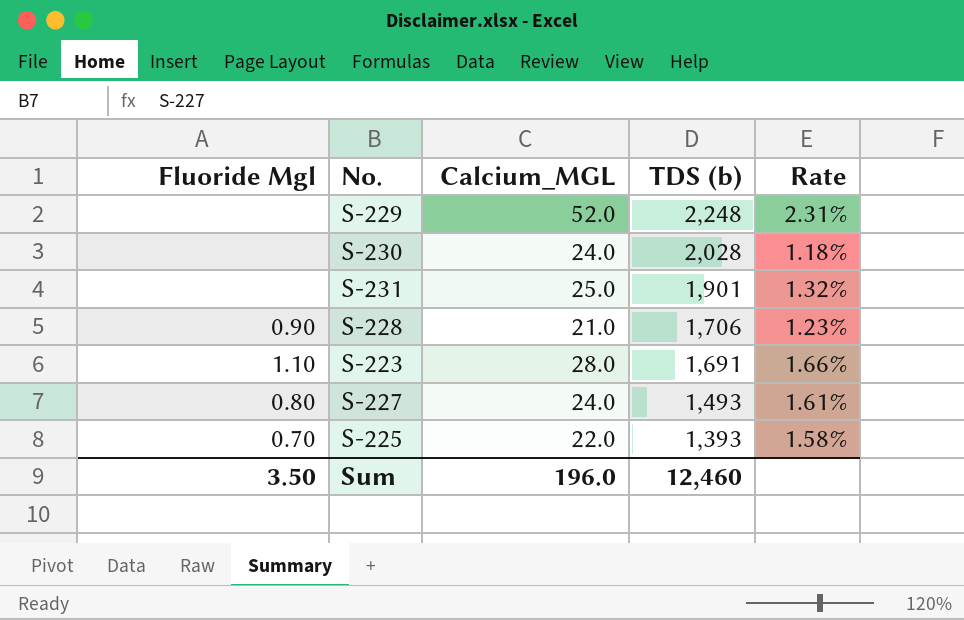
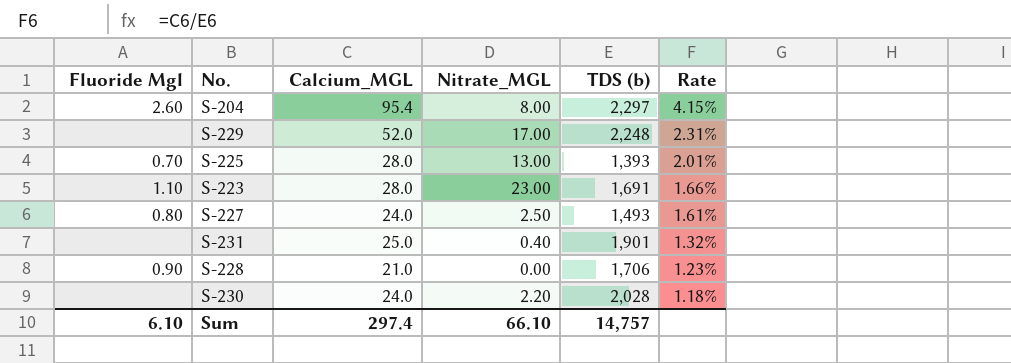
row order: TDS (b) descending -> Rate descending
column Nitrate_MGL | position: none -> 4
row S-204: none -> 2.60 | 95.4 | 8.00 | 2,297 | 4.15%
S-225 | Calcium_MGL: 22.0 -> 28.0
S-225 | Rate: 1.58% -> 2.01%
Sum | Fluoride Mgl: 3.50 -> 6.10
Sum | Calcium_MGL: 196.0 -> 297.4
Sum | TDS (b): 12,460 -> 14,757

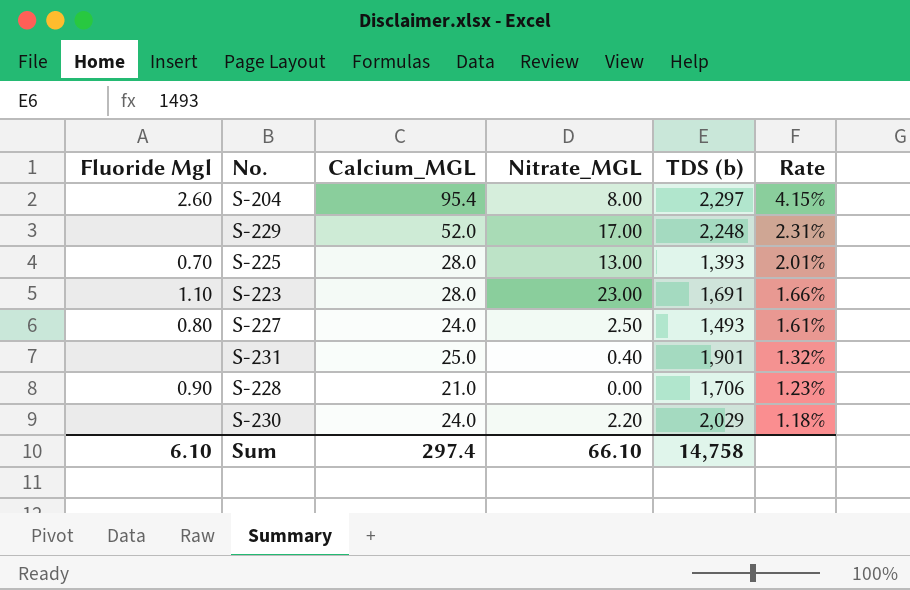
S-230 | TDS (b): 2,028 -> 2,029
Sum | TDS (b): 14,757 -> 14,758

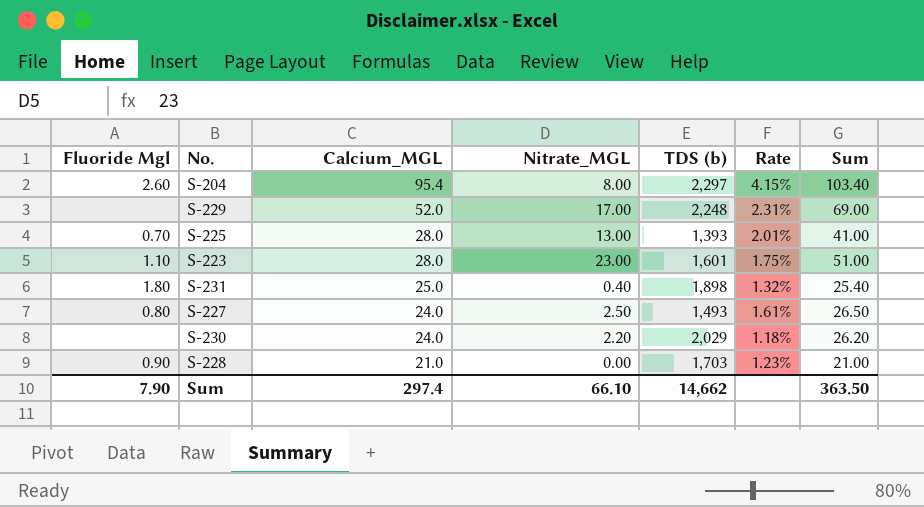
row order: Rate descending -> Calcium_MGL descending
column Sum | formula: none -> [Calcium_MGL] + [Nitrate_MGL]
S-223 | TDS (b): 1,691 -> 1,601
S-223 | Rate: 1.66% -> 1.75%
S-231 | Fluoride Mgl: none -> 1.80
S-231 | TDS (b): 1,901 -> 1,898
S-228 | TDS (b): 1,706 -> 1,703
Sum | Fluoride Mgl: 6.10 -> 7.90
Sum | TDS (b): 14,758 -> 14,662

